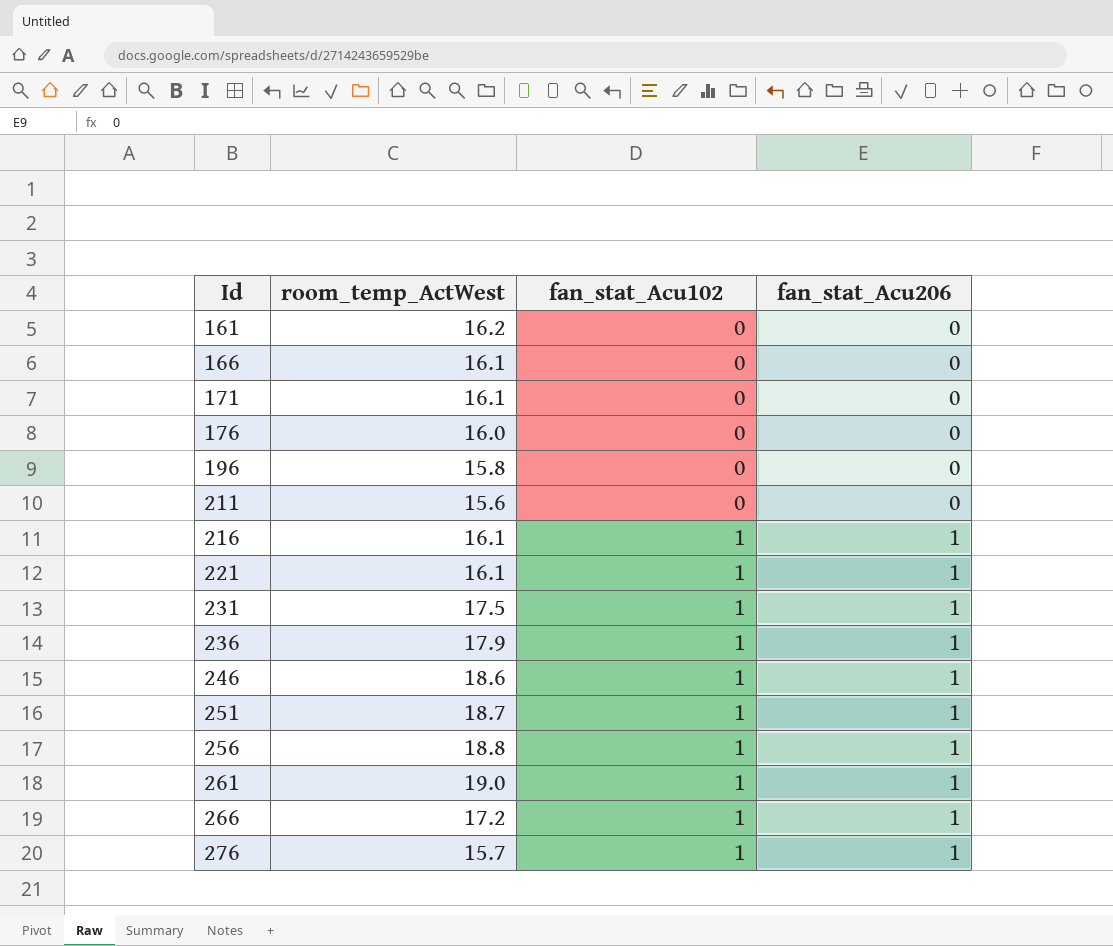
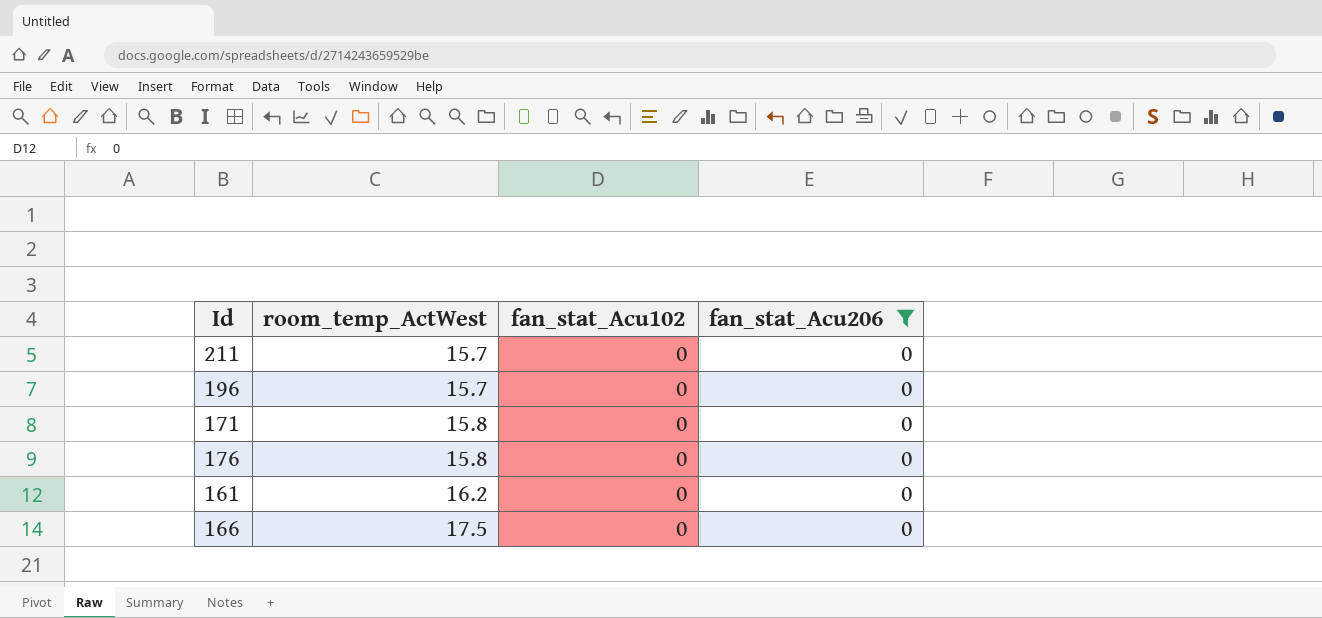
filter: none -> fan_stat_Acu206 = 0
row order: Id ascending -> room_temp_ActWest ascending
211 | room_temp_ActWest: 15.6 -> 15.7
196 | room_temp_ActWest: 15.8 -> 15.7
171 | room_temp_ActWest: 16.1 -> 15.8
176 | room_temp_ActWest: 16.0 -> 15.8
166 | room_temp_ActWest: 16.1 -> 17.5

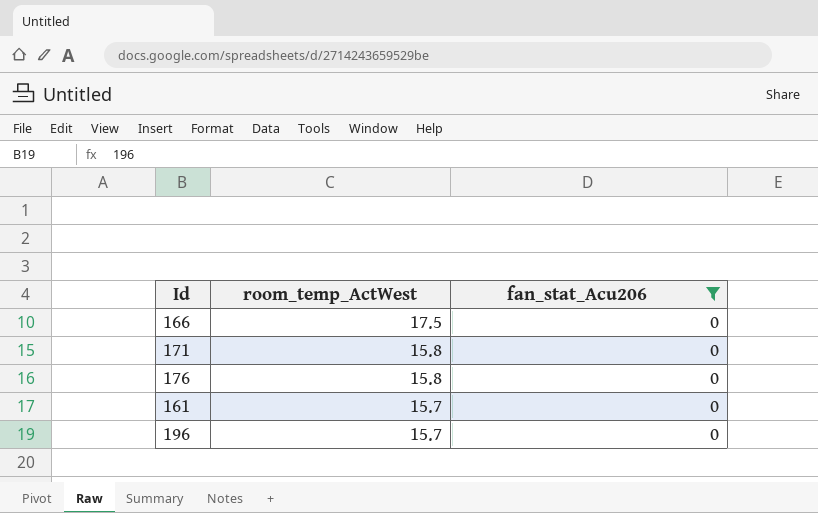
row order: room_temp_ActWest ascending -> room_temp_ActWest descending
column fan_stat_Acu102 | position: 3 -> none
row 211: 15.7 | 0 | 0 -> none
161 | room_temp_ActWest: 16.2 -> 15.7

